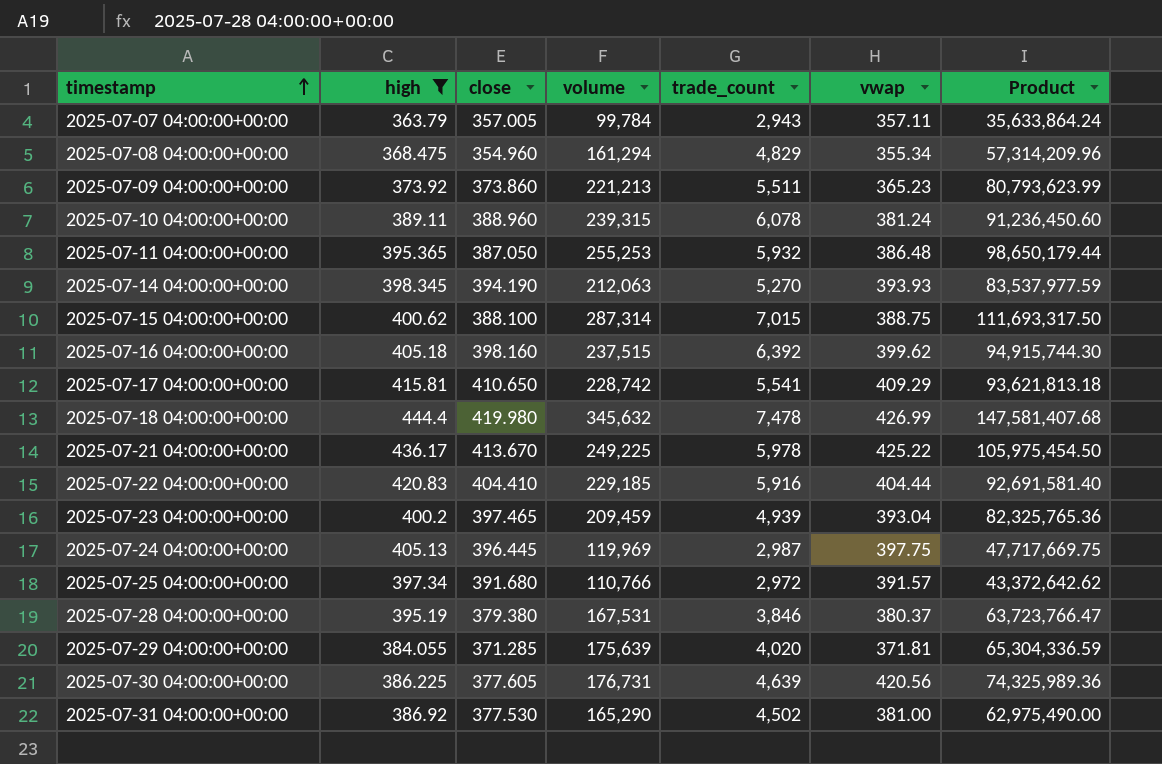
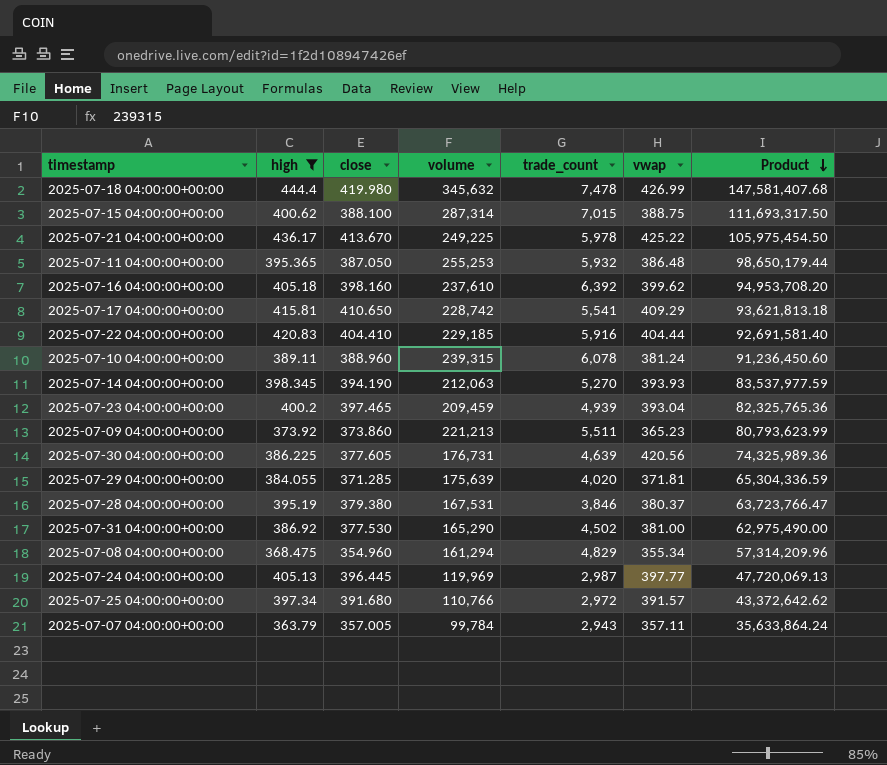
row order: timestamp ascending -> Product descending
2025-07-16 04:00:00+00:00 | volume: 237,515 -> 237,610
2025-07-16 04:00:00+00:00 | Product: 94,915,744.30 -> 94,953,708.20
2025-07-24 04:00:00+00:00 | vwap: 397.75 -> 397.77
2025-07-24 04:00:00+00:00 | Product: 47,717,669.75 -> 47,720,069.13

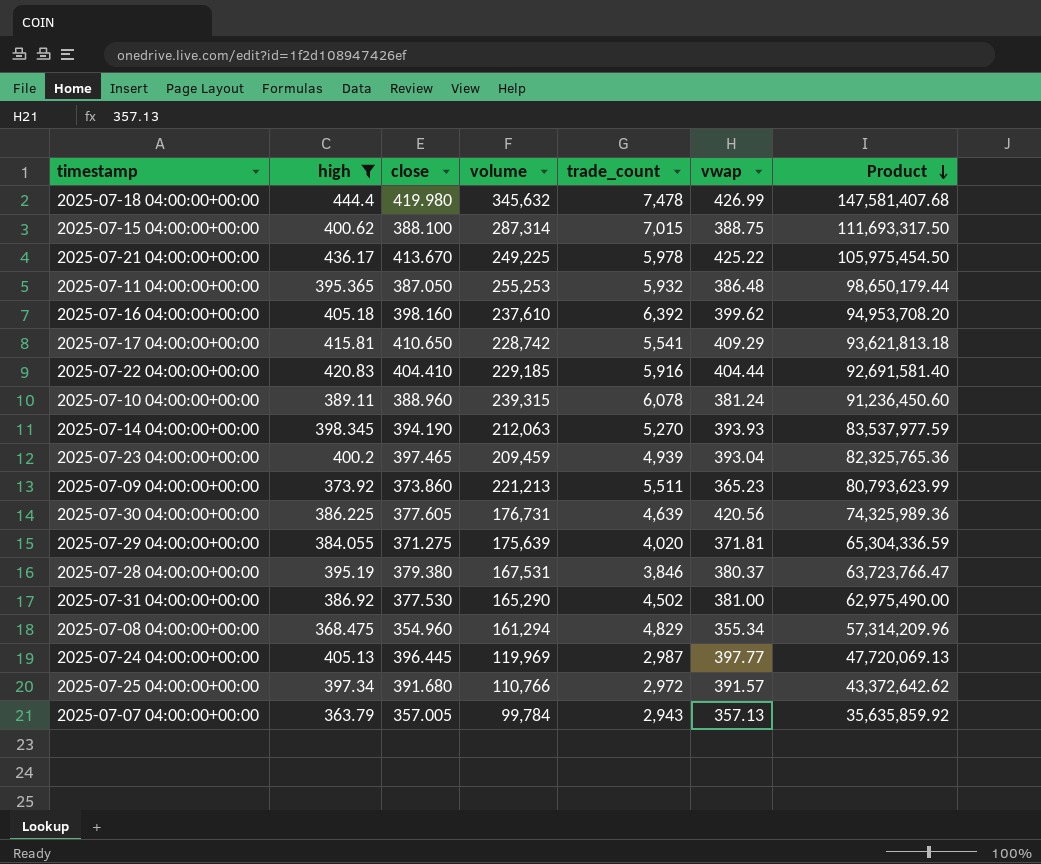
2025-07-29 04:00:00+00:00 | close: 371.285 -> 371.275
2025-07-07 04:00:00+00:00 | vwap: 357.11 -> 357.13
2025-07-07 04:00:00+00:00 | Product: 35,633,864.24 -> 35,635,859.92

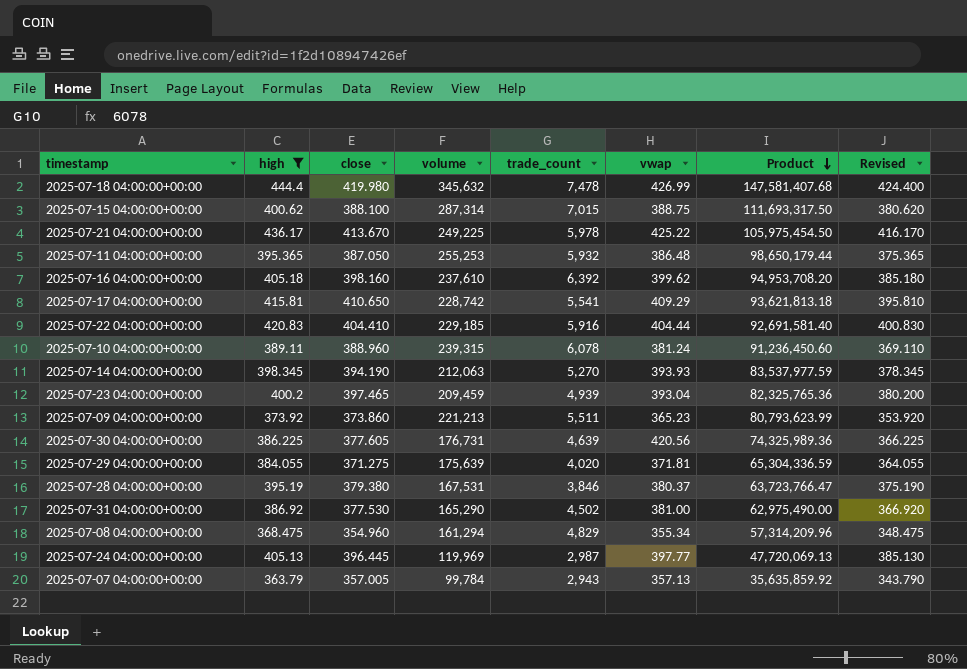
column Revised | formula: none -> [high] - 20
row 2025-07-25 04:00:00+00:00: 397.34 | 391.680 | 110,766 | 2,972 | 391.57 | 43,372,642.62 -> none

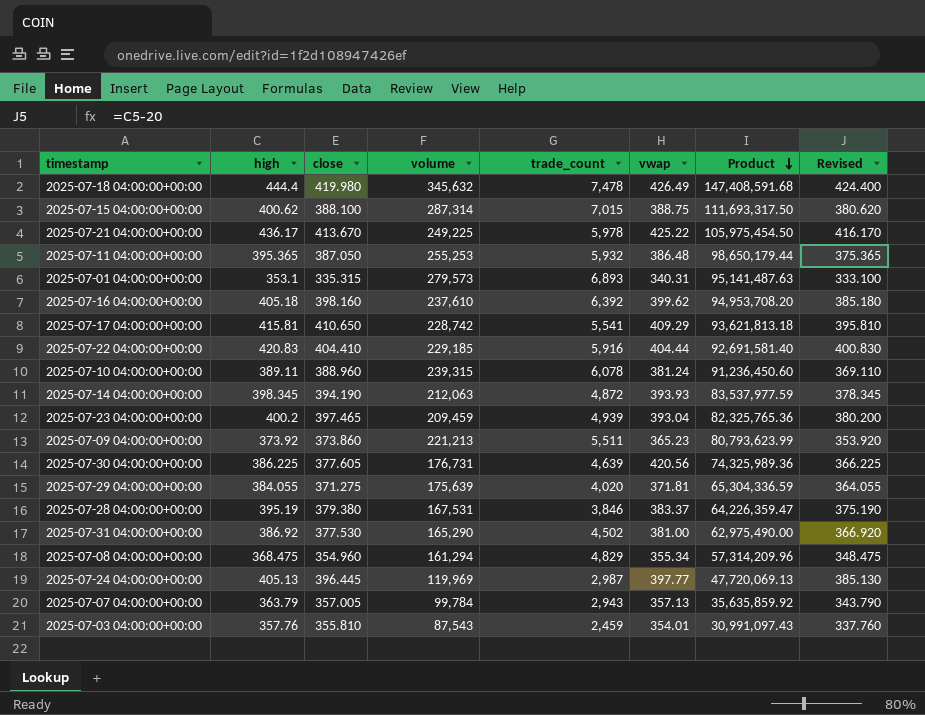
filter: high >= 363.79 -> none
2025-07-18 04:00:00+00:00 | vwap: 426.99 -> 426.49
2025-07-18 04:00:00+00:00 | Product: 147,581,407.68 -> 147,408,591.68
2025-07-14 04:00:00+00:00 | trade_count: 5,270 -> 4,872
2025-07-28 04:00:00+00:00 | vwap: 380.37 -> 383.37
2025-07-28 04:00:00+00:00 | Product: 63,723,766.47 -> 64,226,359.47

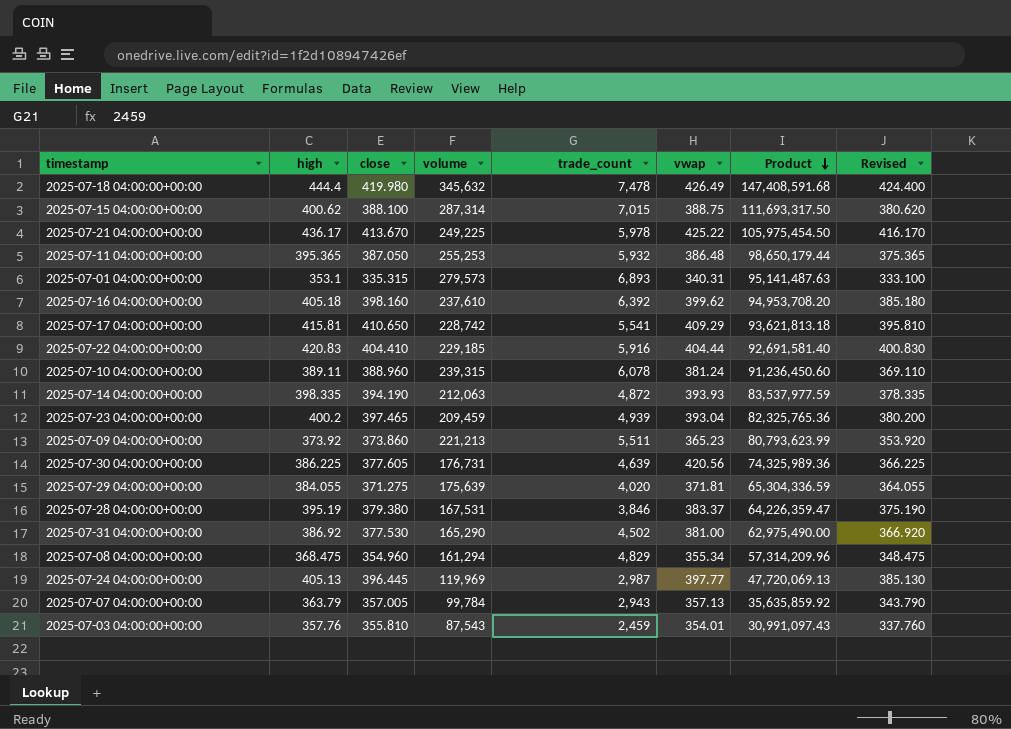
2025-07-14 04:00:00+00:00 | high: 398.345 -> 398.335
2025-07-14 04:00:00+00:00 | Revised: 378.345 -> 378.335

